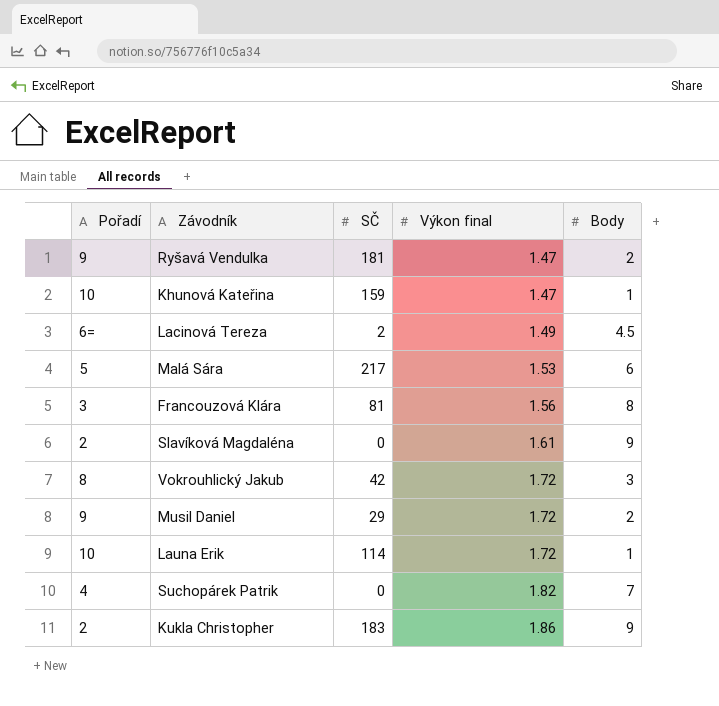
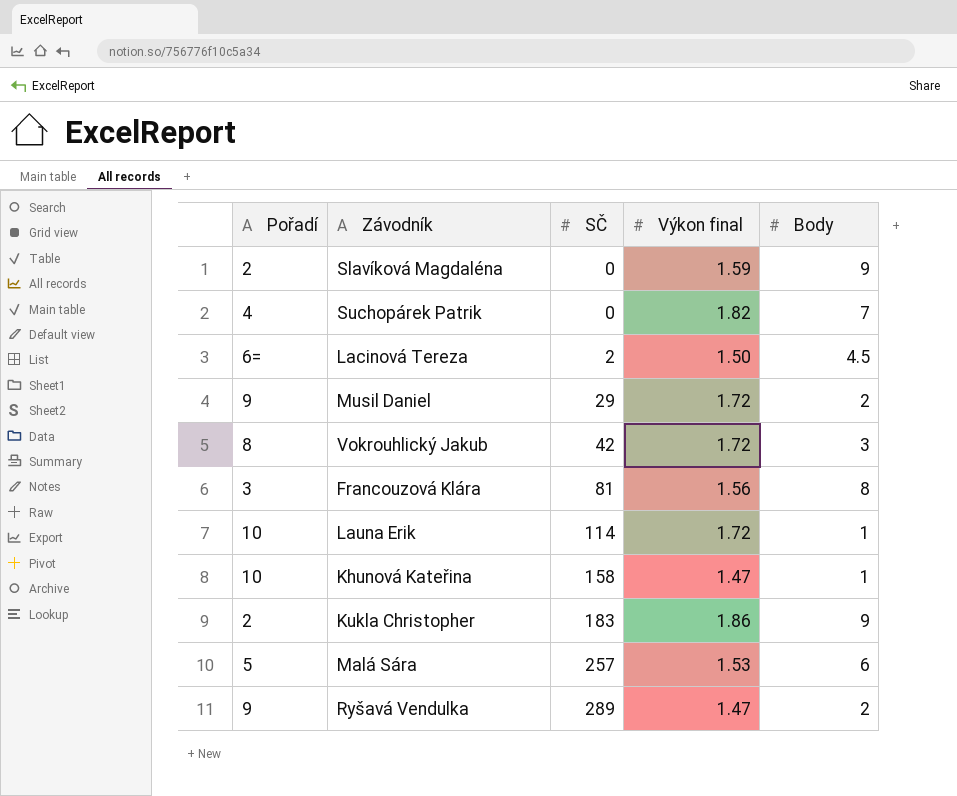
row order: Výkon final ascending -> SČ ascending
Slavíková Magdaléna | Výkon final: 1.61 -> 1.59
Lacinová Tereza | Výkon final: 1.49 -> 1.50
Khunová Kateřina | SČ: 159 -> 158
Malá Sára | SČ: 217 -> 257
Ryšavá Vendulka | SČ: 181 -> 289

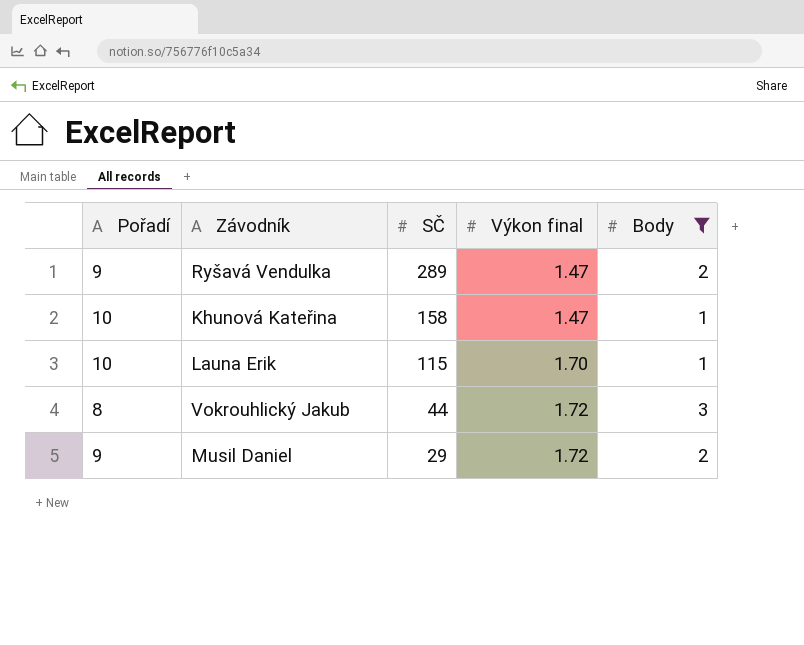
filter: none -> Body <= 3
row order: SČ ascending -> SČ descending
Launa Erik | SČ: 114 -> 115
Launa Erik | Výkon final: 1.72 -> 1.70
Vokrouhlický Jakub | SČ: 42 -> 44

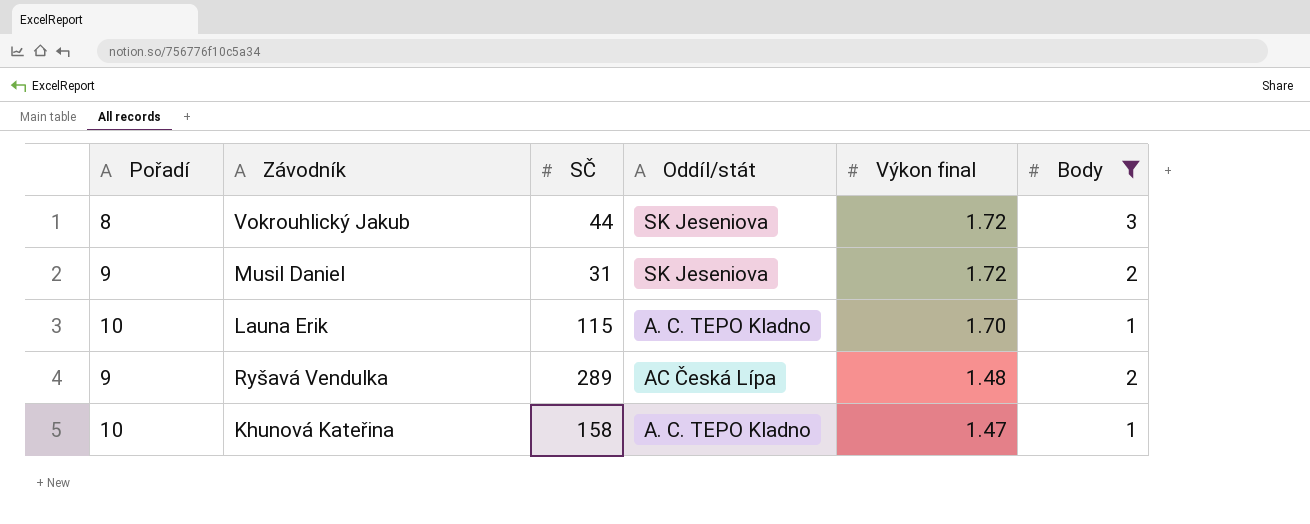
row order: SČ descending -> Výkon final descending
column Oddíl/stát | position: none -> 4
Musil Daniel | SČ: 29 -> 31
Ryšavá Vendulka | Výkon final: 1.47 -> 1.48

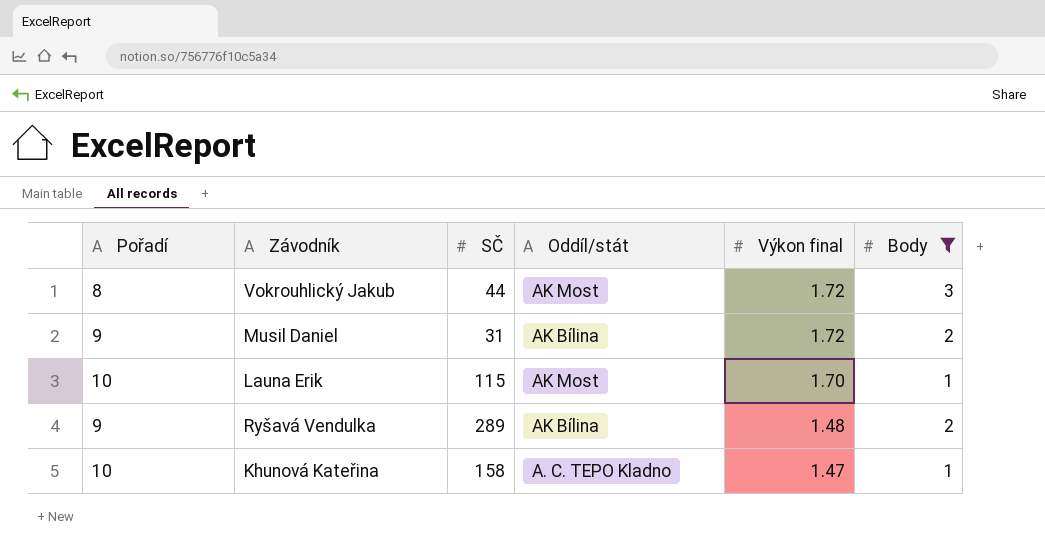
Vokrouhlický Jakub | Oddíl/stát: SK Jeseniova -> AK Most
Musil Daniel | Oddíl/stát: SK Jeseniova -> AK Bílina
Launa Erik | Oddíl/stát: A. C. TEPO Kladno -> AK Most
Ryšavá Vendulka | Oddíl/stát: AC Česká Lípa -> AK Bílina

